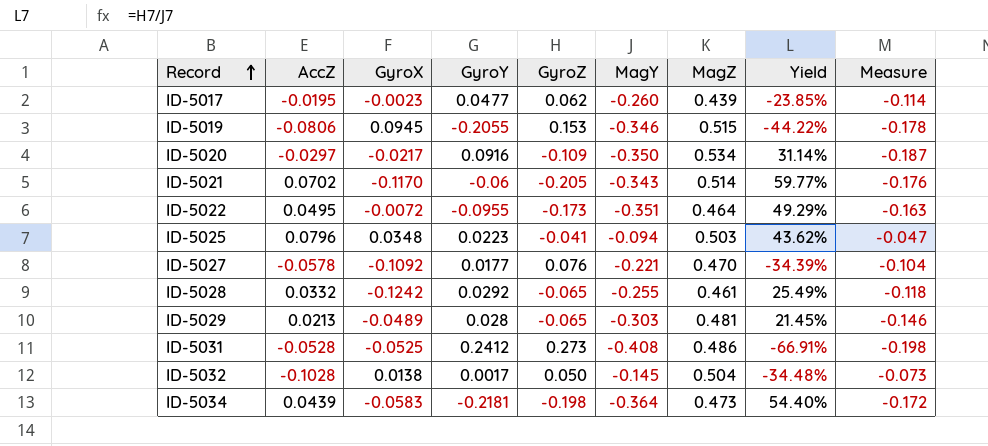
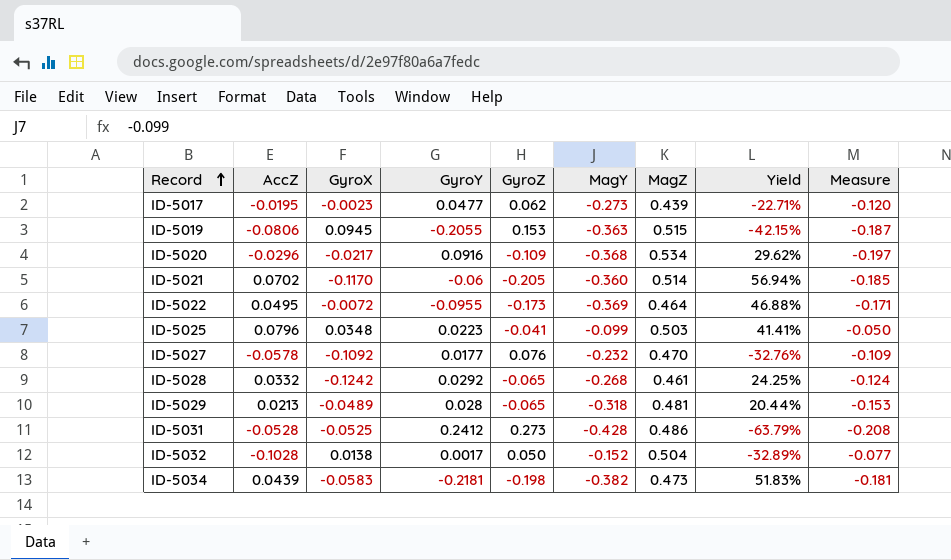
ID-5017 | MagY: -0.260 -> -0.273
ID-5017 | Yield: -23.85% -> -22.71%
ID-5017 | Measure: -0.114 -> -0.120
ID-5019 | MagY: -0.346 -> -0.363
ID-5019 | Yield: -44.22% -> -42.15%
ID-5019 | Measure: -0.178 -> -0.187
ID-5020 | AccZ: -0.0297 -> -0.0296
ID-5020 | MagY: -0.350 -> -0.368
ID-5020 | Yield: 31.14% -> 29.62%
ID-5020 | Measure: -0.187 -> -0.197
ID-5021 | MagY: -0.343 -> -0.360
ID-5021 | Yield: 59.77% -> 56.94%
ID-5021 | Measure: -0.176 -> -0.185
ID-5022 | MagY: -0.351 -> -0.369
ID-5022 | Yield: 49.29% -> 46.88%
ID-5022 | Measure: -0.163 -> -0.171
ID-5025 | MagY: -0.094 -> -0.099
ID-5025 | Yield: 43.62% -> 41.41%
ID-5025 | Measure: -0.047 -> -0.050
ID-5027 | MagY: -0.221 -> -0.232
ID-5027 | Yield: -34.39% -> -32.76%
ID-5027 | Measure: -0.104 -> -0.109
ID-5028 | MagY: -0.255 -> -0.268
ID-5028 | Yield: 25.49% -> 24.25%
ID-5028 | Measure: -0.118 -> -0.124
ID-5029 | MagY: -0.303 -> -0.318
ID-5029 | Yield: 21.45% -> 20.44%
ID-5029 | Measure: -0.146 -> -0.153
ID-5031 | MagY: -0.408 -> -0.428
ID-5031 | Yield: -66.91% -> -63.79%
ID-5031 | Measure: -0.198 -> -0.208
ID-5032 | MagY: -0.145 -> -0.152
ID-5032 | Yield: -34.48% -> -32.89%
ID-5032 | Measure: -0.073 -> -0.077
ID-5034 | MagY: -0.364 -> -0.382
ID-5034 | Yield: 54.40% -> 51.83%
ID-5034 | Measure: -0.172 -> -0.181

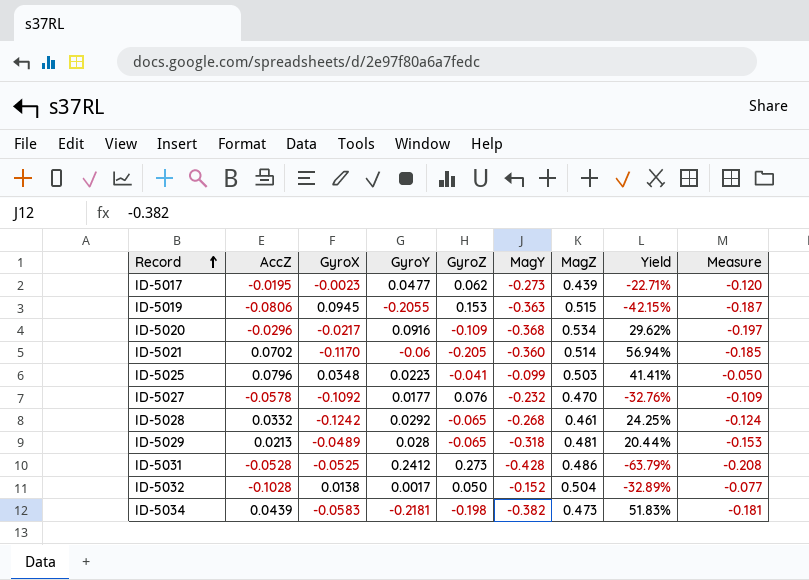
row ID-5022: 0.0495 | -0.0072 | -0.0955 | -0.173 | -0.369 | 0.464 | 46.88% | -0.171 -> none

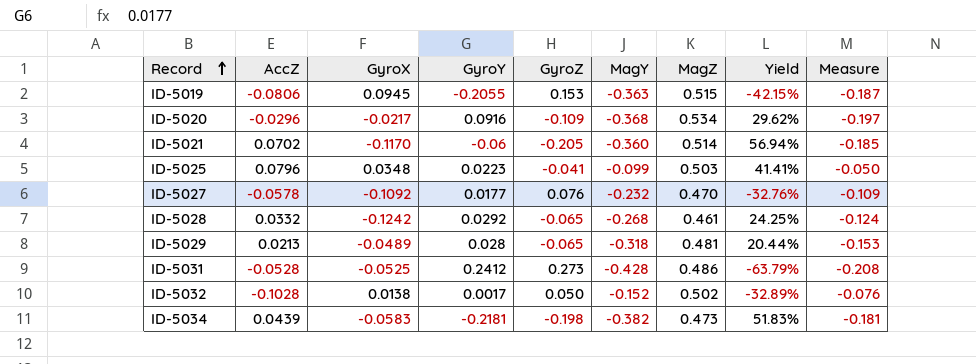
row ID-5017: -0.0195 | -0.0023 | 0.0477 | 0.062 | -0.273 | 0.439 | -22.71% | -0.120 -> none
ID-5032 | MagZ: 0.504 -> 0.502
ID-5032 | Measure: -0.077 -> -0.076

